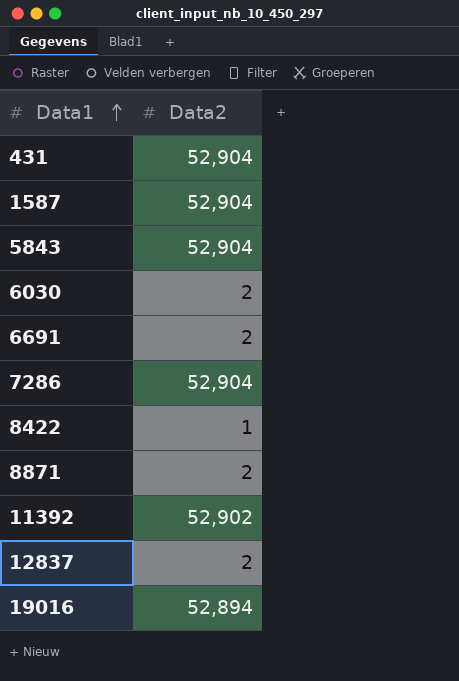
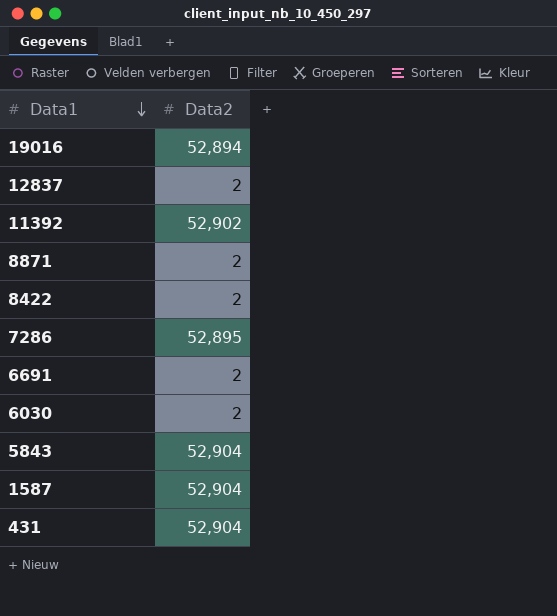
row order: Data1 ascending -> Data1 descending
8422 | Data2: 1 -> 2
7286 | Data2: 52,904 -> 52,895

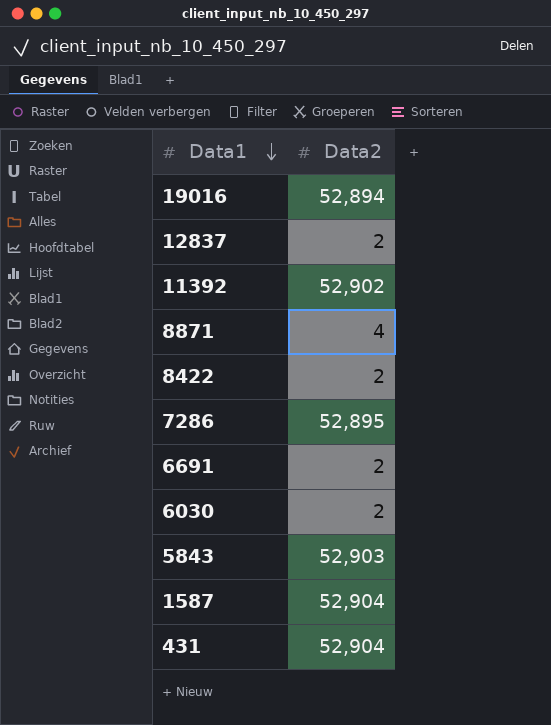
8871 | Data2: 2 -> 4
5843 | Data2: 52,904 -> 52,903

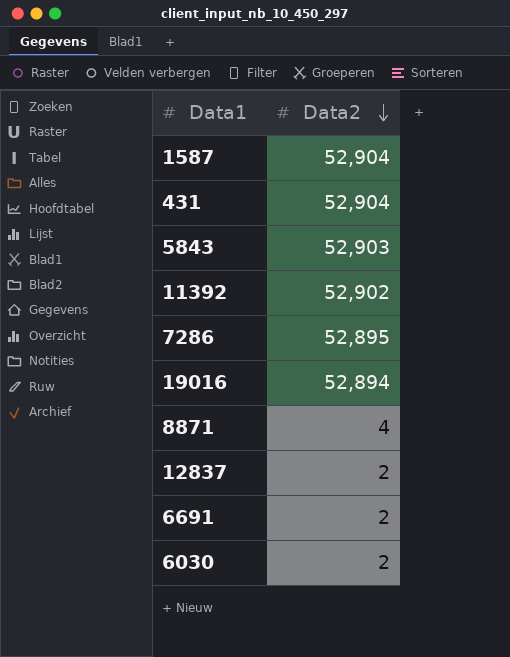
row order: Data1 descending -> Data2 descending
row 8422: 2 -> none

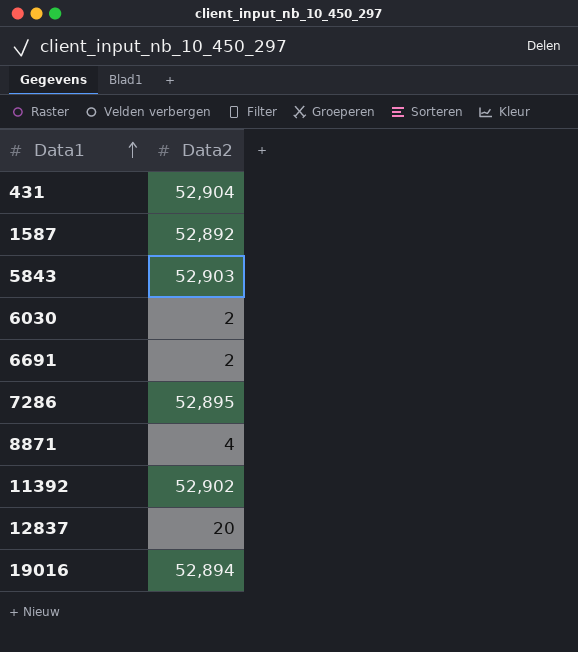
row order: Data2 descending -> Data1 ascending
1587 | Data2: 52,904 -> 52,892
12837 | Data2: 2 -> 20

